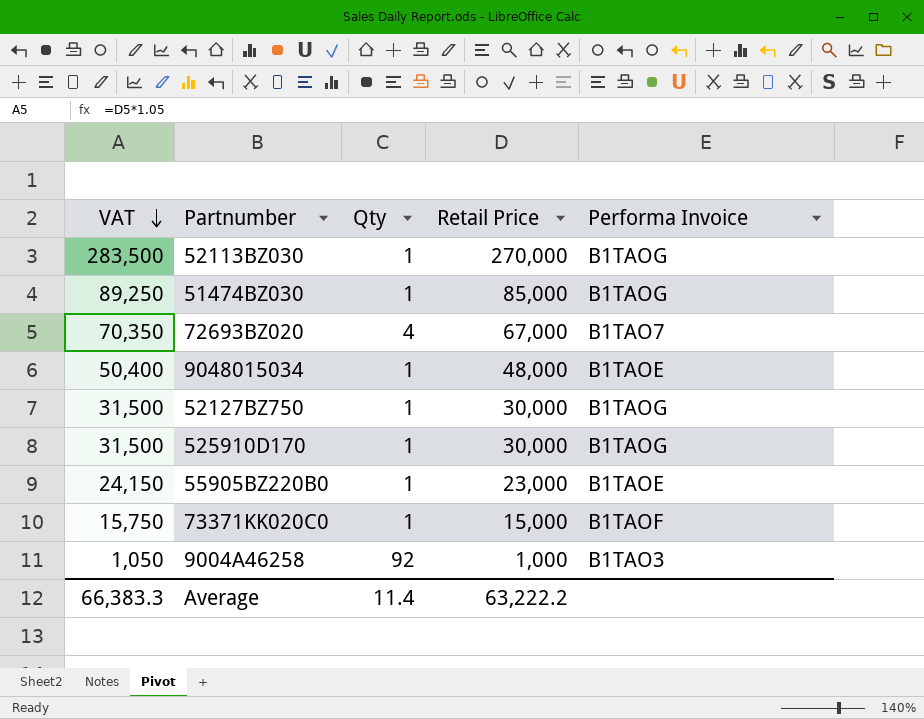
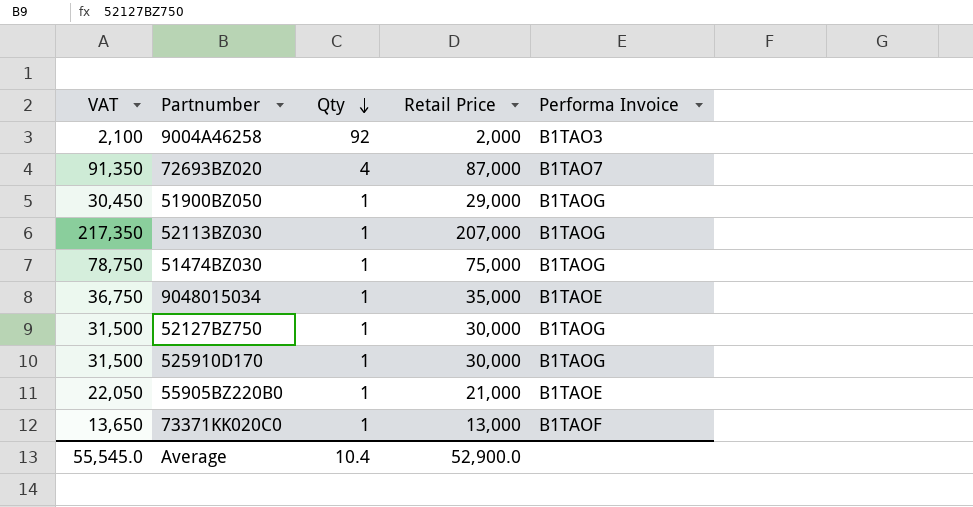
row order: VAT descending -> Qty descending
9004A46258 | VAT: 1,050 -> 2,100
9004A46258 | Retail Price: 1,000 -> 2,000
72693BZ020 | VAT: 70,350 -> 91,350
72693BZ020 | Retail Price: 67,000 -> 87,000
row 51900BZ050: none -> 30,450 | 1 | 29,000 | B1TAOG
52113BZ030 | VAT: 283,500 -> 217,350
52113BZ030 | Retail Price: 270,000 -> 207,000
51474BZ030 | VAT: 89,250 -> 78,750
51474BZ030 | Retail Price: 85,000 -> 75,000
9048015034 | VAT: 50,400 -> 36,750
9048015034 | Retail Price: 48,000 -> 35,000
55905BZ220B0 | VAT: 24,150 -> 22,050
55905BZ220B0 | Retail Price: 23,000 -> 21,000
73371KK020C0 | VAT: 15,750 -> 13,650
73371KK020C0 | Retail Price: 15,000 -> 13,000
Average | VAT: 66,383.3 -> 55,545.0
Average | Qty: 11.4 -> 10.4
Average | Retail Price: 63,222.2 -> 52,900.0

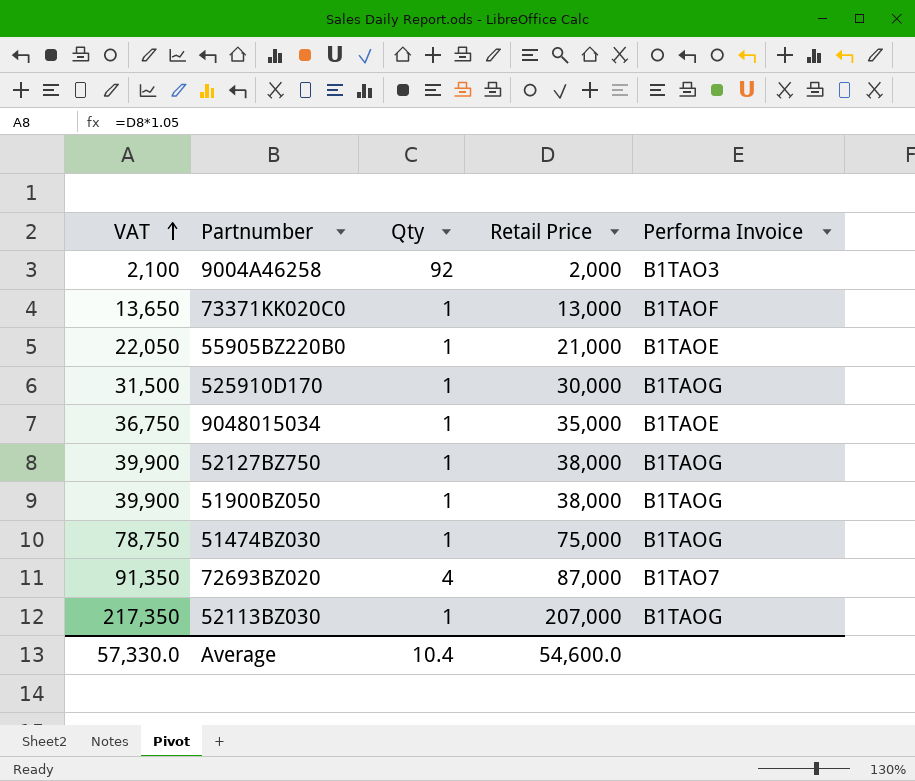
row order: Qty descending -> VAT ascending
52127BZ750 | VAT: 31,500 -> 39,900
52127BZ750 | Retail Price: 30,000 -> 38,000
51900BZ050 | VAT: 30,450 -> 39,900
51900BZ050 | Retail Price: 29,000 -> 38,000
Average | VAT: 55,545.0 -> 57,330.0
Average | Retail Price: 52,900.0 -> 54,600.0

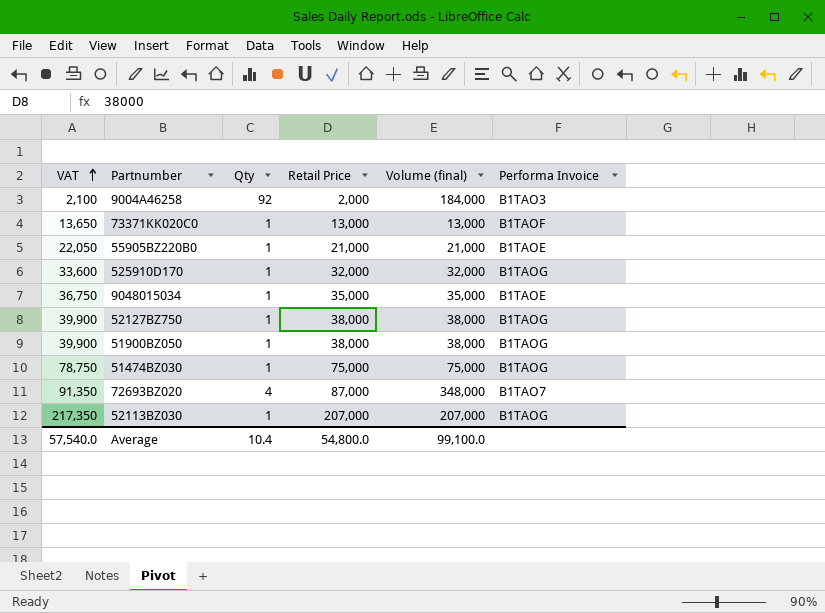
column Volume (final) | formula: none -> [Qty] * [Retail Price]
525910D170 | VAT: 31,500 -> 33,600
525910D170 | Retail Price: 30,000 -> 32,000
Average | VAT: 57,330.0 -> 57,540.0
Average | Retail Price: 54,600.0 -> 54,800.0

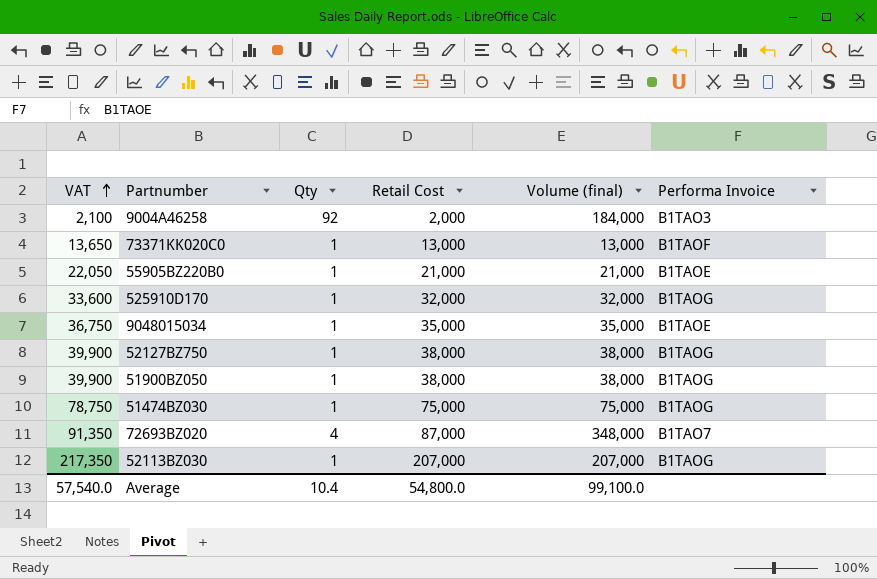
column name: Retail Price -> Retail Cost

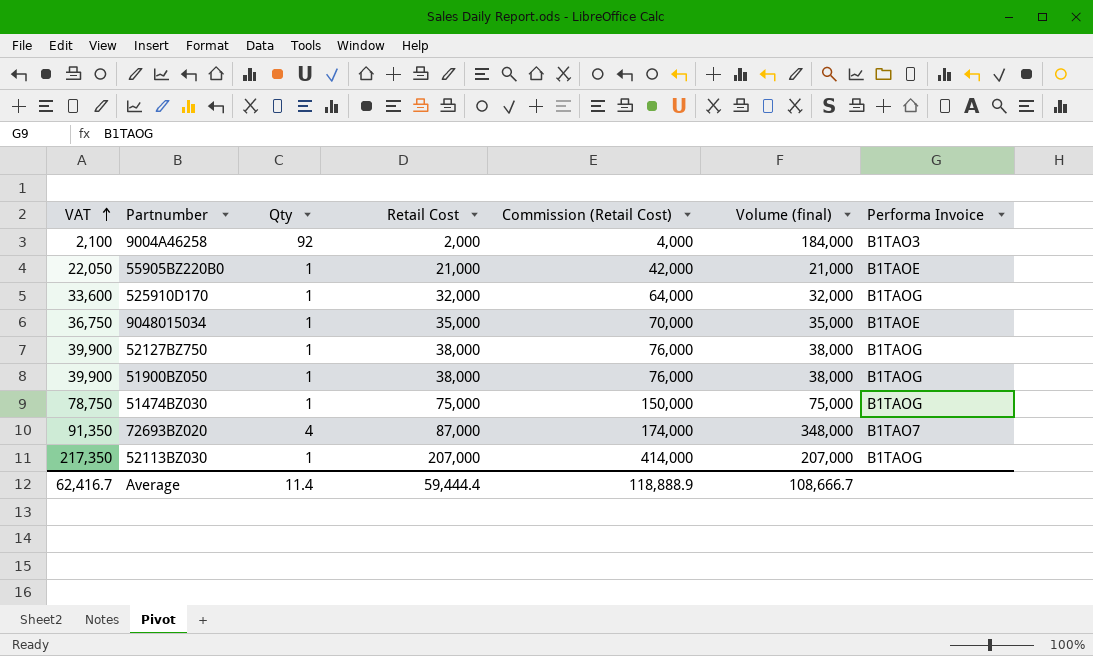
column Commission (Retail Cost) | formula: none -> [Retail Cost] * 2
row 73371KK020C0: 13,650 | 1 | 13,000 | 13,000 | B1TAOF -> none
Average | VAT: 57,540.0 -> 62,416.7
Average | Qty: 10.4 -> 11.4
Average | Retail Cost: 54,800.0 -> 59,444.4
Average | Volume (final): 99,100.0 -> 108,666.7

